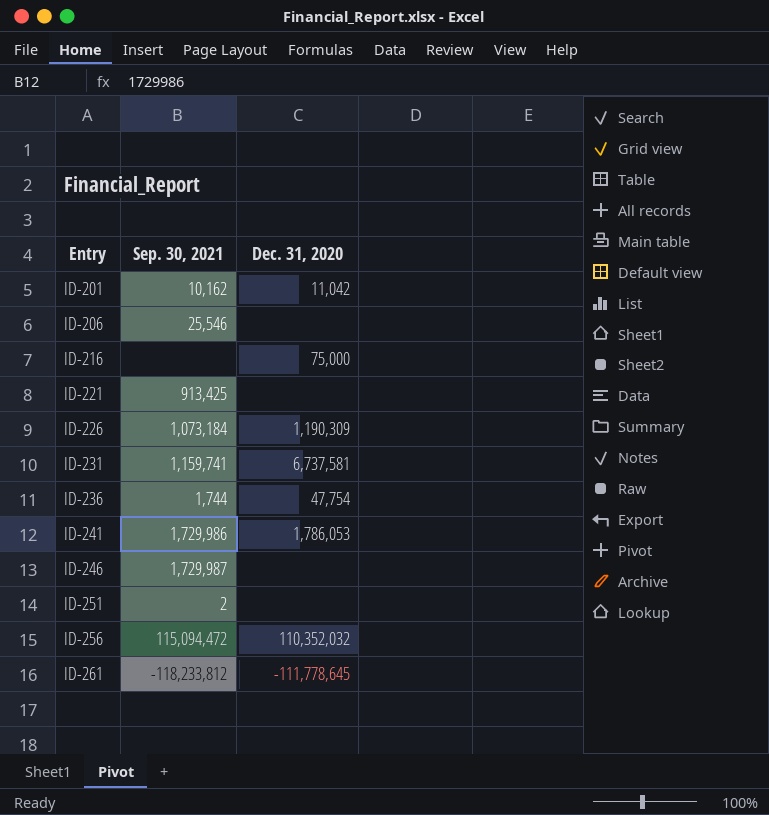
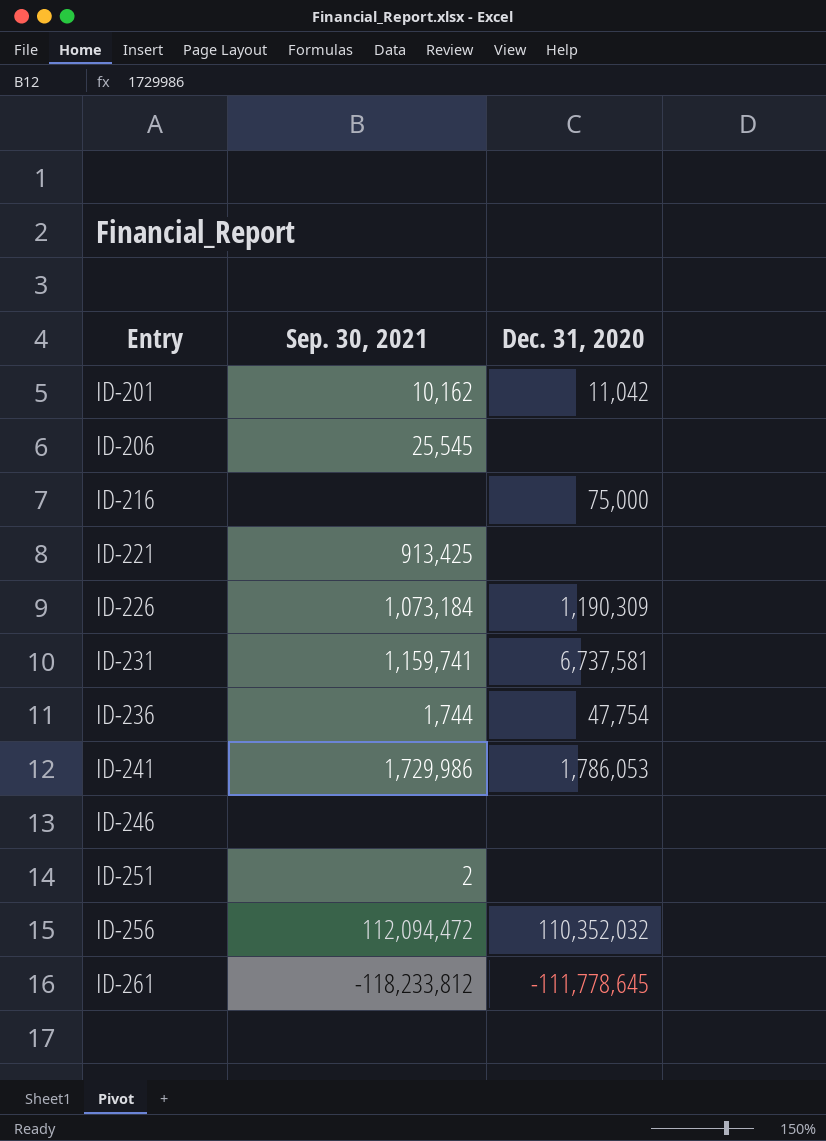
ID-206 | Sep. 30, 2021: 25,546 -> 25,545
ID-246 | Sep. 30, 2021: 1,729,987 -> none
ID-256 | Sep. 30, 2021: 115,094,472 -> 112,094,472

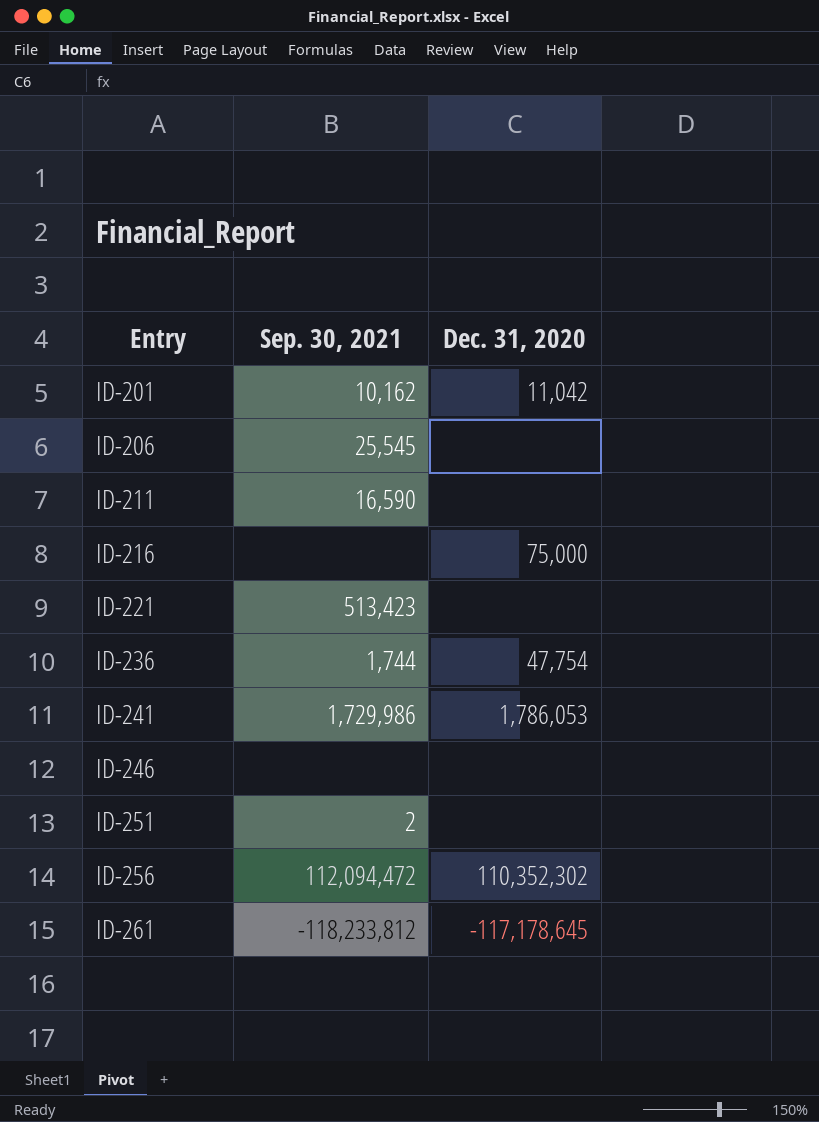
row ID-226: 1,073,184 | 1,190,309 -> none
row ID-231: 1,159,741 | 6,737,581 -> none
row ID-211: none -> 16,590 | none
ID-221 | Sep. 30, 2021: 913,425 -> 513,423
ID-256 | Dec. 31, 2020: 110,352,032 -> 110,352,302
ID-261 | Dec. 31, 2020: -111,778,645 -> -117,178,645

